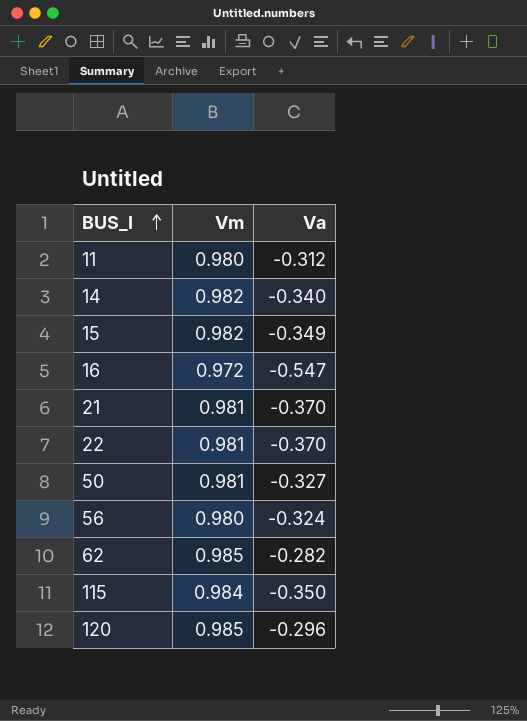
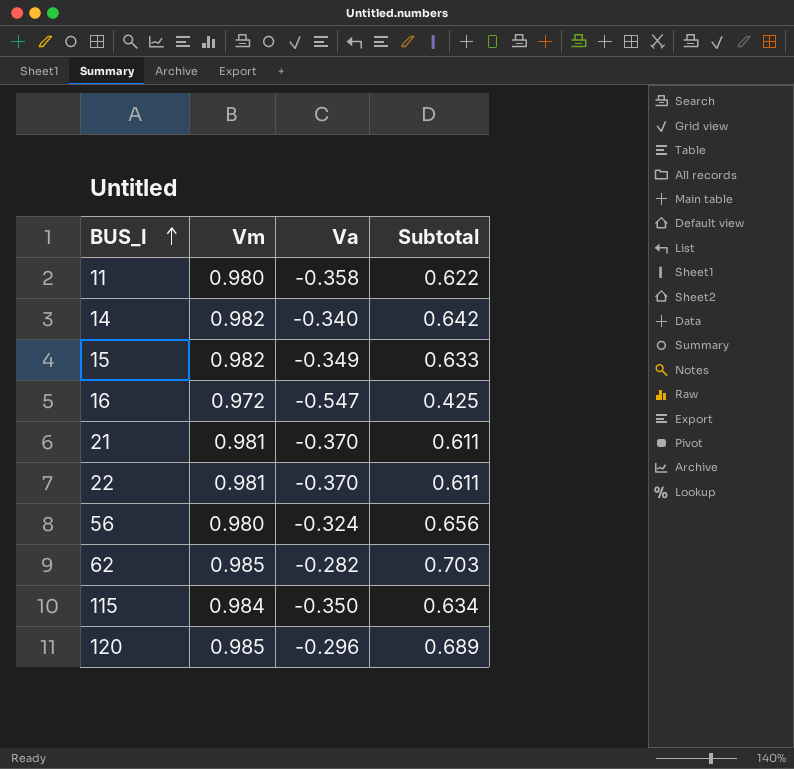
column Subtotal | formula: none -> [Vm] + [Va]
row 50: 0.981 | -0.327 -> none
11 | Va: -0.312 -> -0.358

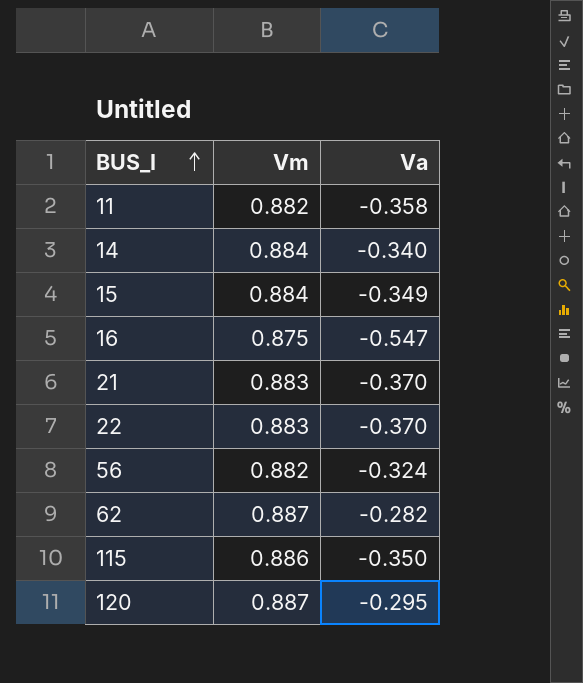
column Subtotal | formula: [Vm] + [Va] -> none
11 | Vm: 0.980 -> 0.882
14 | Vm: 0.982 -> 0.884
15 | Vm: 0.982 -> 0.884
16 | Vm: 0.972 -> 0.875
21 | Vm: 0.981 -> 0.883
22 | Vm: 0.981 -> 0.883
56 | Vm: 0.980 -> 0.882
62 | Vm: 0.985 -> 0.887
115 | Vm: 0.984 -> 0.886
120 | Vm: 0.985 -> 0.887
120 | Va: -0.296 -> -0.295

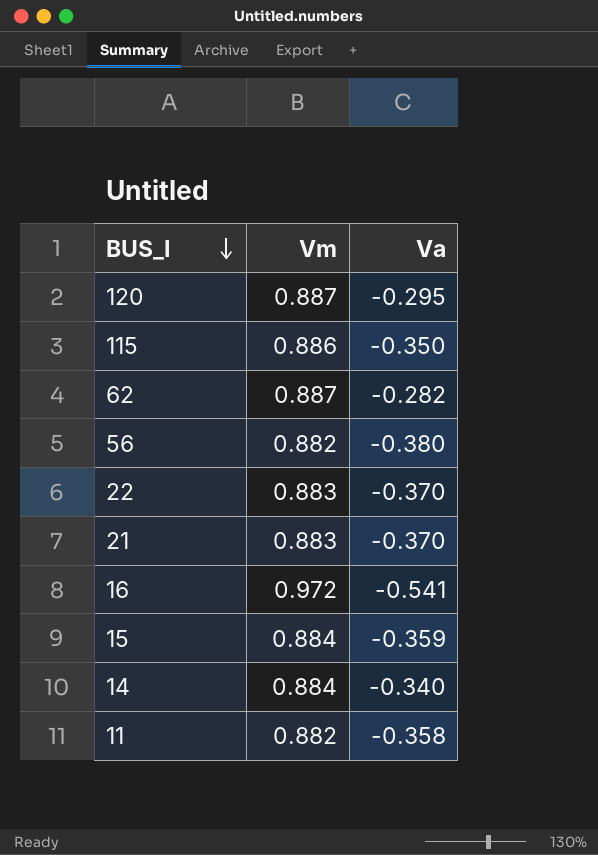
row order: BUS_I ascending -> BUS_I descending
56 | Va: -0.324 -> -0.380
16 | Vm: 0.875 -> 0.972
16 | Va: -0.547 -> -0.541
15 | Va: -0.349 -> -0.359

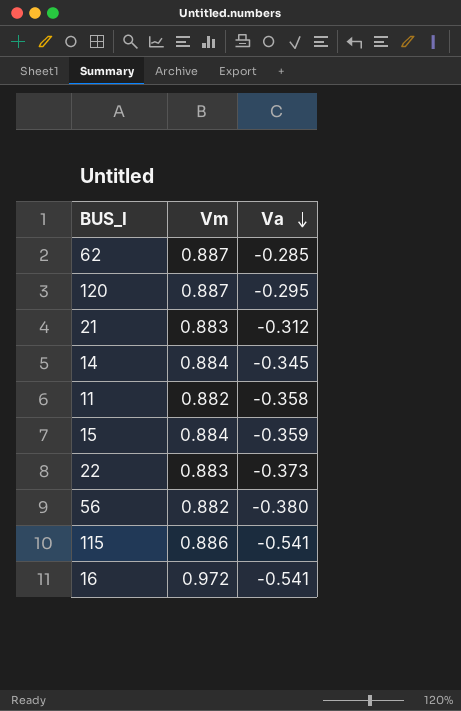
row order: BUS_I descending -> Va descending
62 | Va: -0.282 -> -0.285
21 | Va: -0.370 -> -0.312
14 | Va: -0.340 -> -0.345
22 | Va: -0.370 -> -0.373
115 | Va: -0.350 -> -0.541

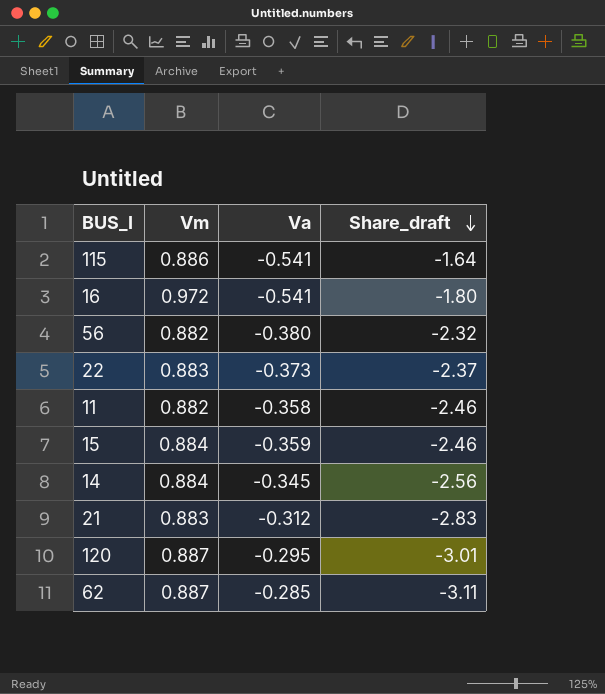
row order: Va descending -> Share_draft descending
column Share_draft | formula: none -> [Vm] / [Va]

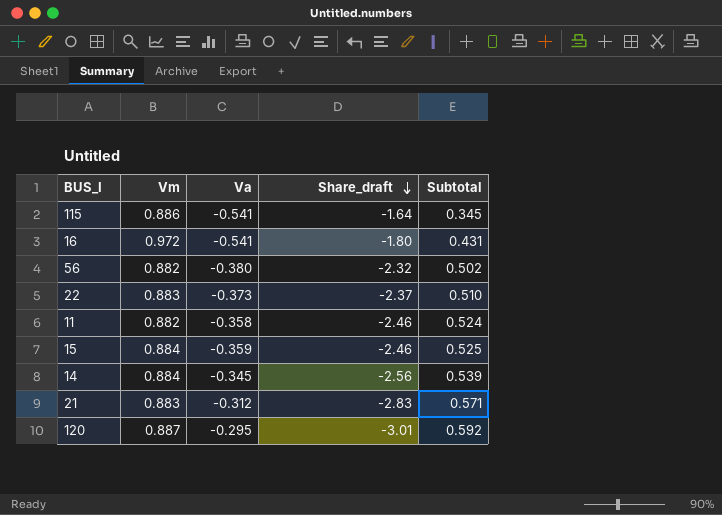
column Subtotal | formula: none -> [Vm] + [Va]
row 62: 0.887 | -0.285 | -3.11 -> none

